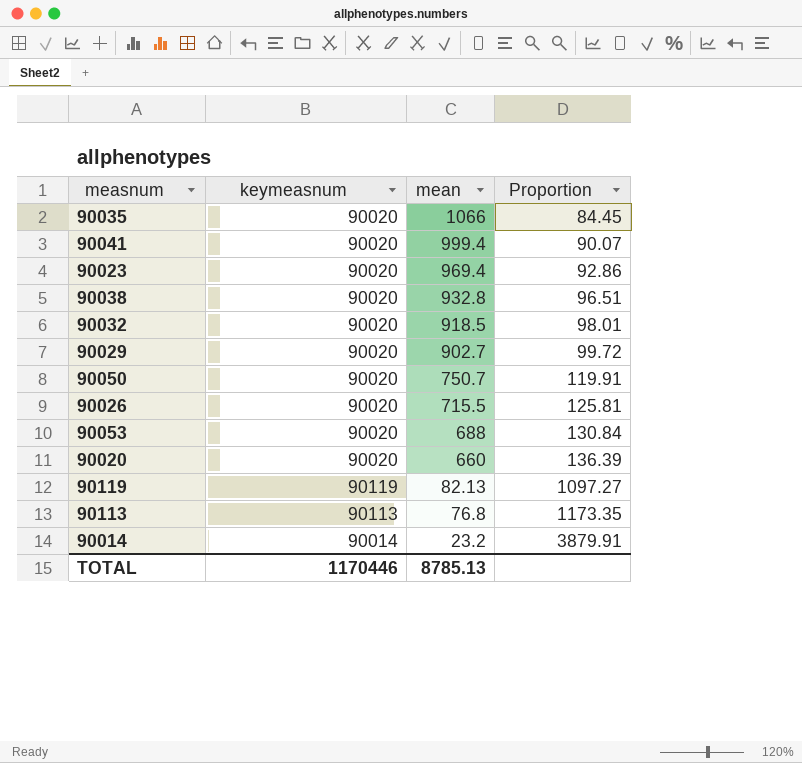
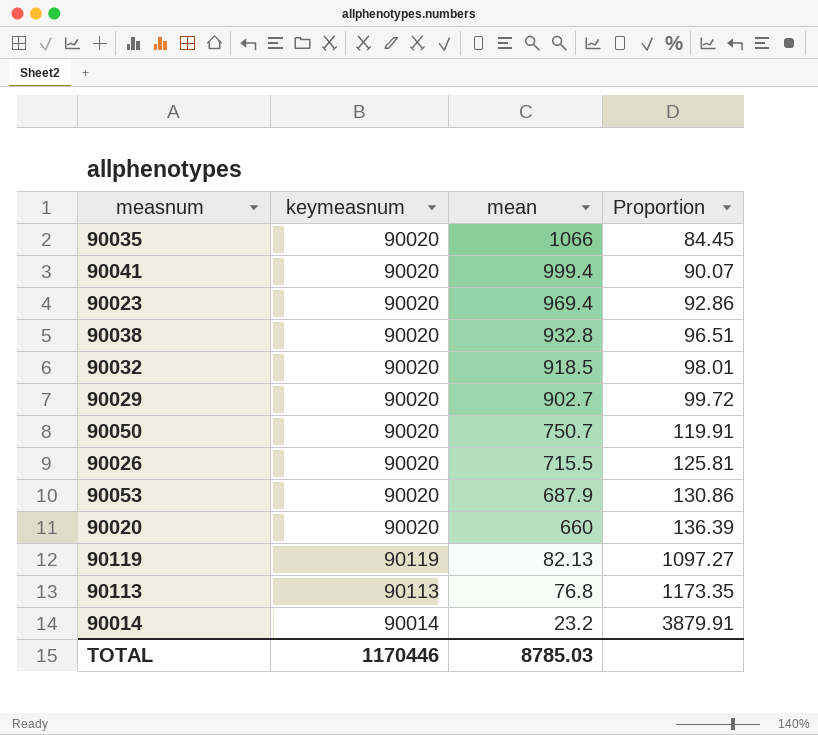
90053 | mean: 688 -> 687.9
90053 | Proportion: 130.84 -> 130.86
TOTAL | mean: 8785.13 -> 8785.03

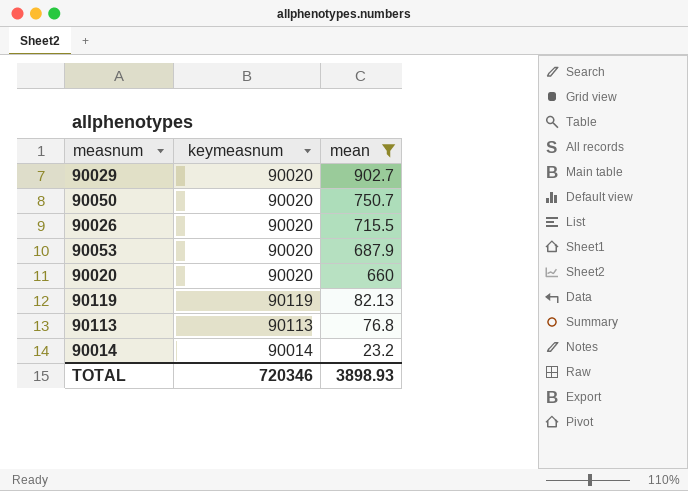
filter: none -> mean <= 902.7
column Proportion | formula: [keymeasnum] / [mean] -> none
TOTAL | keymeasnum: 1170446 -> 720346
TOTAL | mean: 8785.03 -> 3898.93

